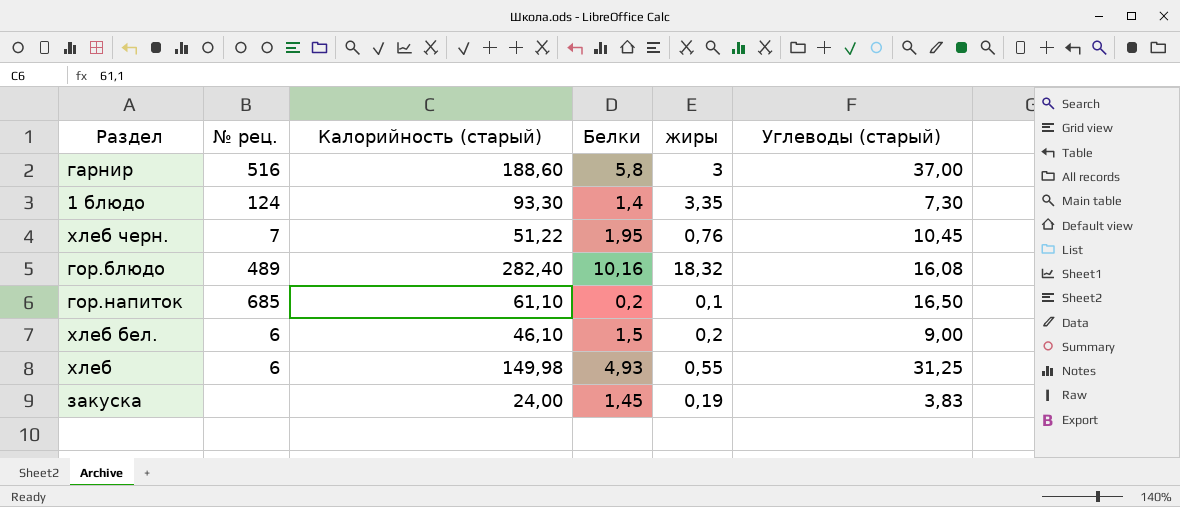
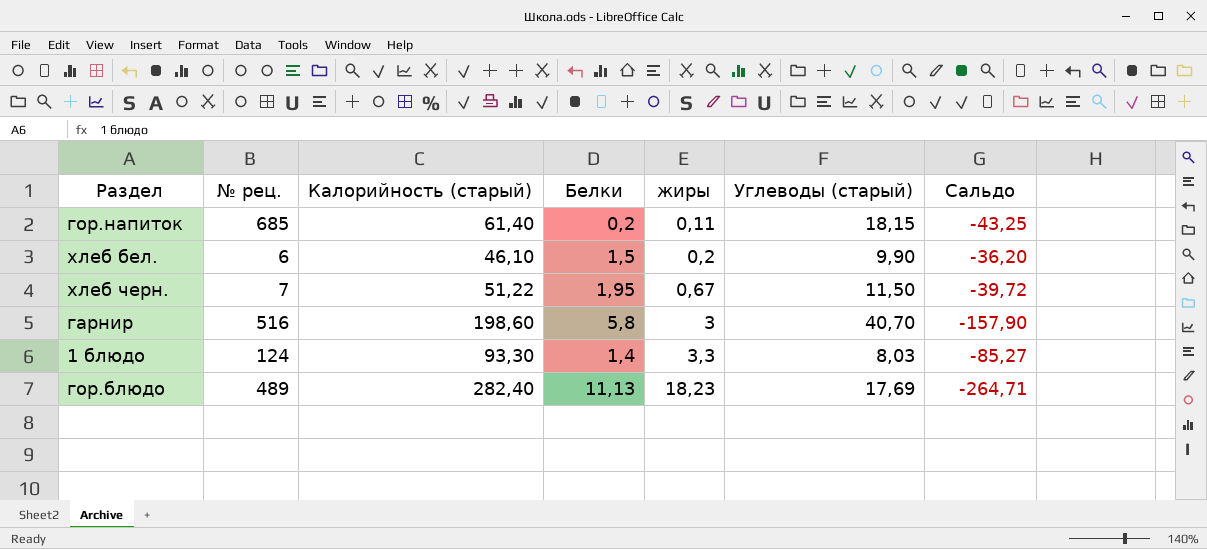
row order: none -> жиры ascending
column Сальдо | formula: none -> [Углеводы (старый)] - [Калорийность (старый)]
row хлеб: 6 | 149,98 | 4,93 | 0,55 | 31,25 -> none
row закуска: none | 24,00 | 1,45 | 0,19 | 3,83 -> none
гор.напиток | Калорийность (старый): 61,10 -> 61,40
гор.напиток | жиры: 0,1 -> 0,11
гор.напиток | Углеводы (старый): 16,50 -> 18,15
хлеб бел. | Углеводы (старый): 9,00 -> 9,90
хлеб черн. | жиры: 0,76 -> 0,67
хлеб черн. | Углеводы (старый): 10,45 -> 11,50
гарнир | Калорийность (старый): 188,60 -> 198,60
гарнир | Углеводы (старый): 37,00 -> 40,70
1 блюдо | жиры: 3,35 -> 3,3
1 блюдо | Углеводы (старый): 7,30 -> 8,03
гор.блюдо | Белки: 10,16 -> 11,13
гор.блюдо | жиры: 18,32 -> 18,23
гор.блюдо | Углеводы (старый): 16,08 -> 17,69

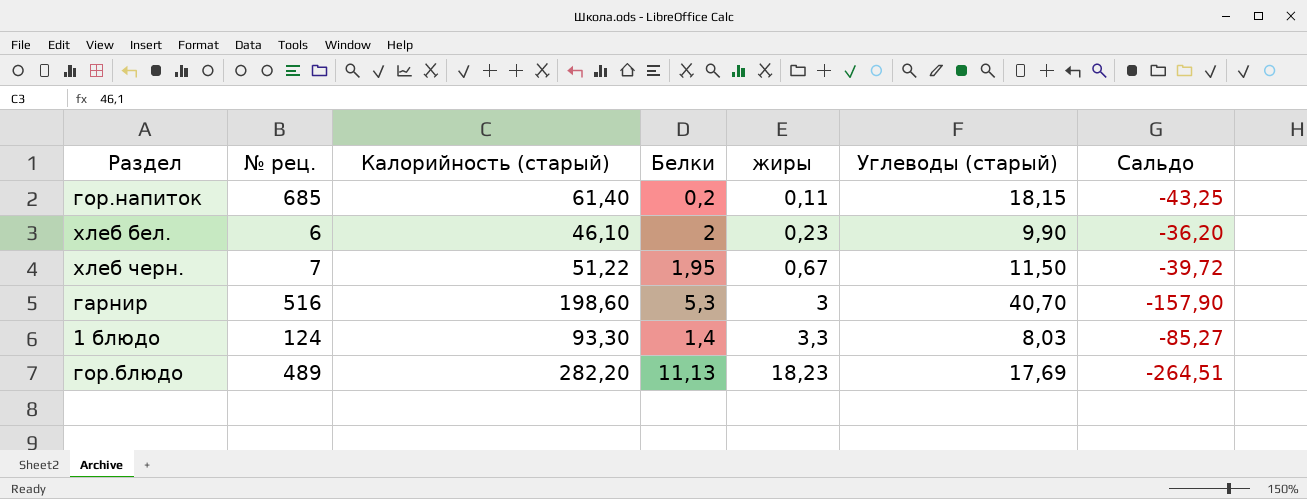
хлеб бел. | Белки: 1,5 -> 2
хлеб бел. | жиры: 0,2 -> 0,23
гарнир | Белки: 5,8 -> 5,3
гор.блюдо | Калорийность (старый): 282,40 -> 282,20
гор.блюдо | Сальдо: -264,71 -> -264,51

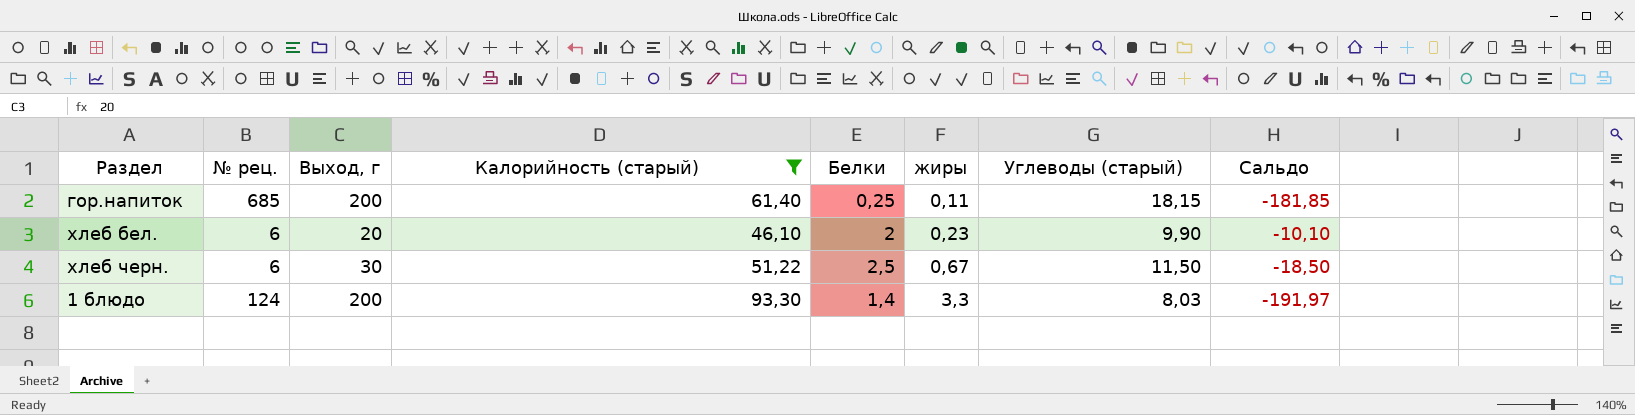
filter: none -> Калорийность (старый) <= 93,30
column Выход, г | position: none -> 3
column Сальдо | formula: [Углеводы (старый)] - [Калорийность (старый)] -> [Углеводы (старый)] - [Выход, г]
гор.напиток | Белки: 0,2 -> 0,25
хлеб черн. | № рец.: 7 -> 6
хлеб черн. | Белки: 1,95 -> 2,5

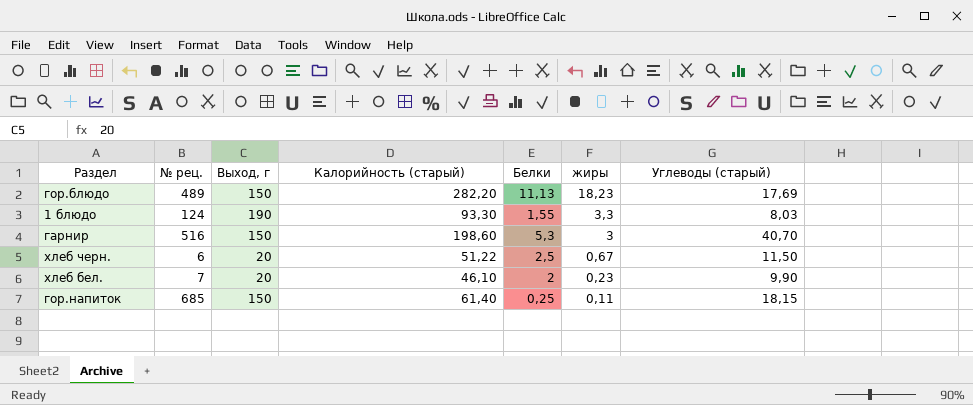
filter: Калорийность (старый) <= 93,30 -> none
row order: жиры ascending -> жиры descending
column Сальдо | formula: [Углеводы (старый)] - [Выход, г] -> none
1 блюдо | Выход, г: 200 -> 190
1 блюдо | Белки: 1,4 -> 1,55
хлеб черн. | Выход, г: 30 -> 20
хлеб бел. | № рец.: 6 -> 7
гор.напиток | Выход, г: 200 -> 150

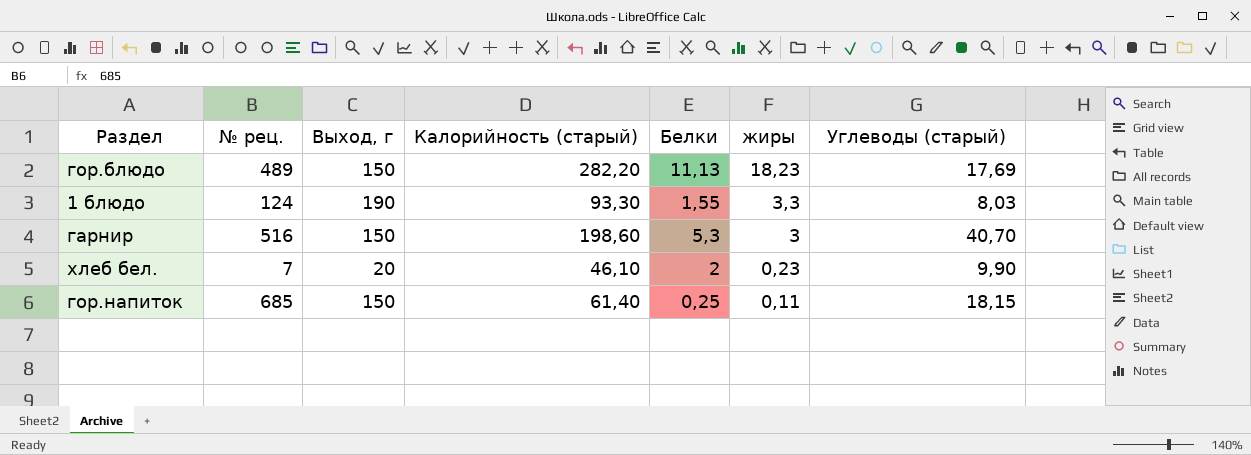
row хлеб черн.: 6 | 20 | 51,22 | 2,5 | 0,67 | 11,50 -> none

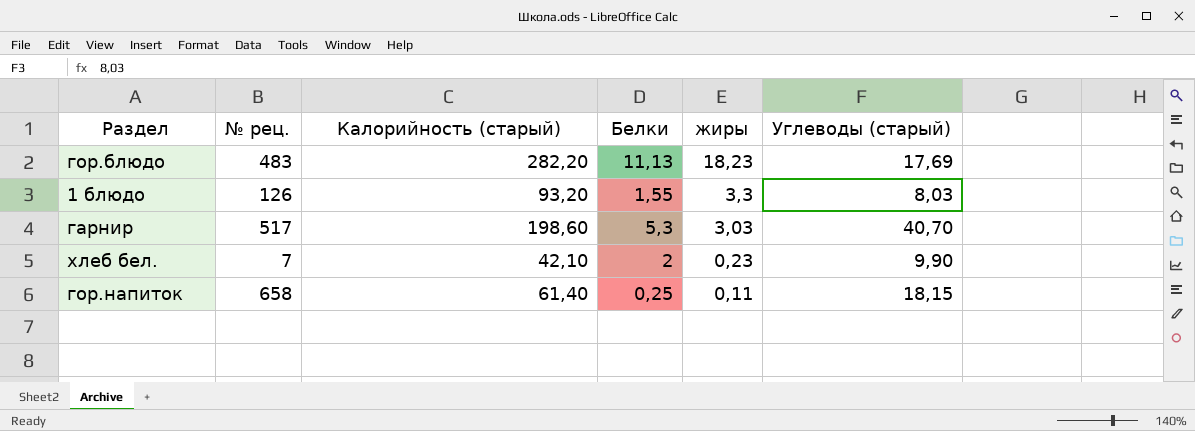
column Выход, г | position: 3 -> none
гор.блюдо | № рец.: 489 -> 483
1 блюдо | № рец.: 124 -> 126
1 блюдо | Калорийность (старый): 93,30 -> 93,20
гарнир | № рец.: 516 -> 517
гарнир | жиры: 3 -> 3,03
хлеб бел. | Калорийность (старый): 46,10 -> 42,10
гор.напиток | № рец.: 685 -> 658

